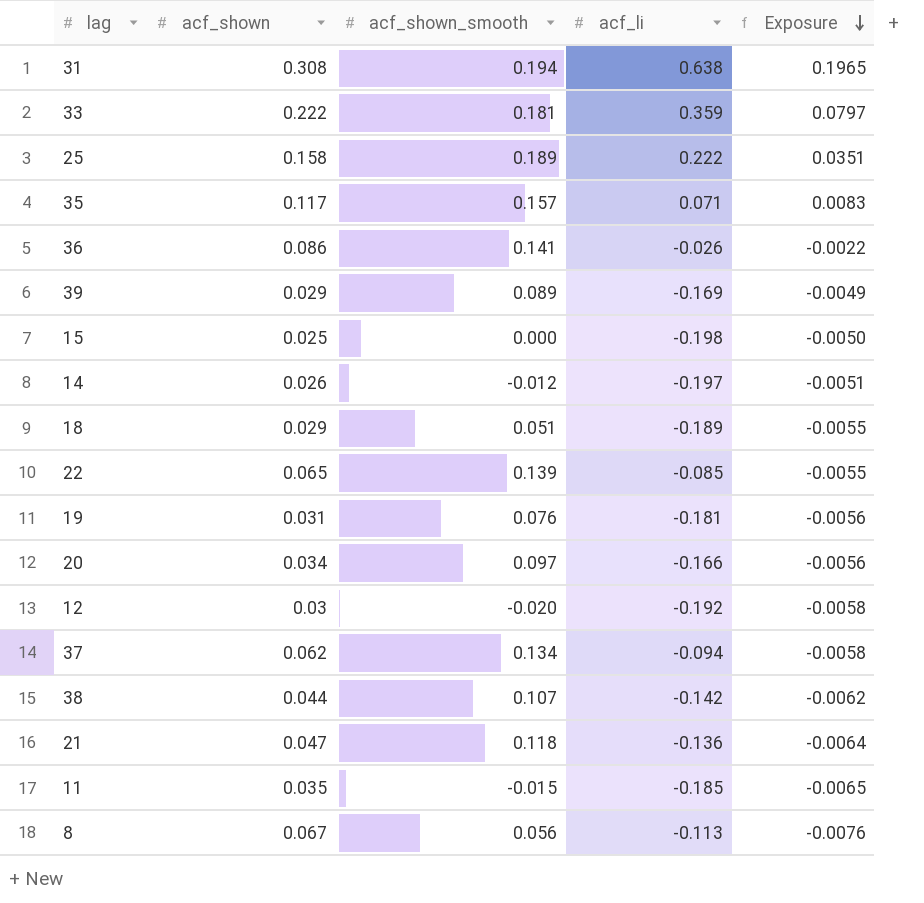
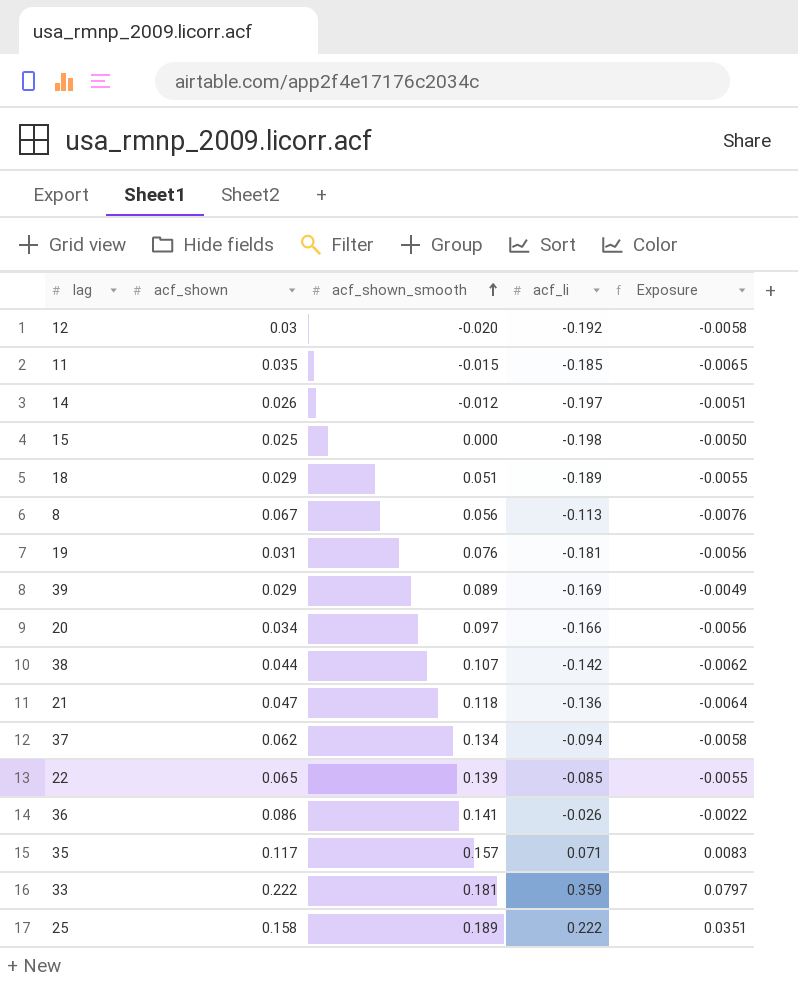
row order: Exposure descending -> acf_shown_smooth ascending
row 31: 0.308 | 0.194 | 0.638 | 0.1965 -> none

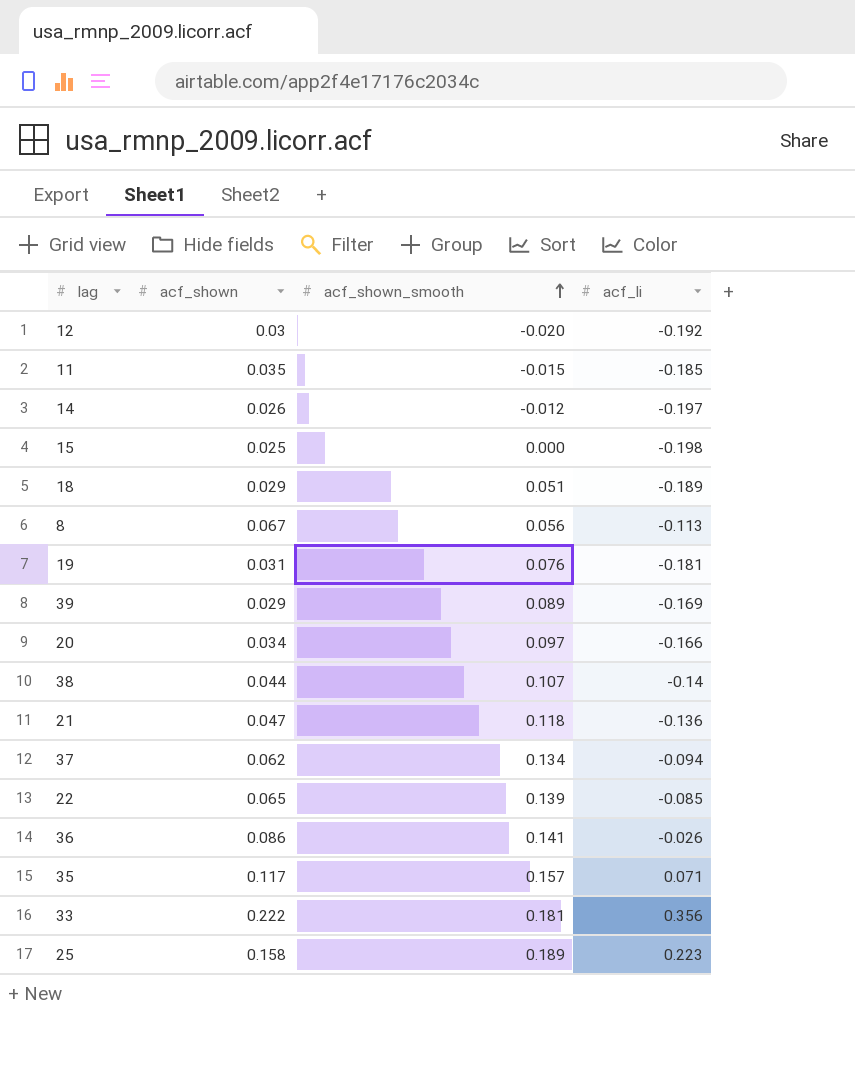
column Exposure | formula: [acf_shown] * [acf_li] -> none
38 | acf_li: -0.142 -> -0.14
33 | acf_li: 0.359 -> 0.356
25 | acf_li: 0.222 -> 0.223

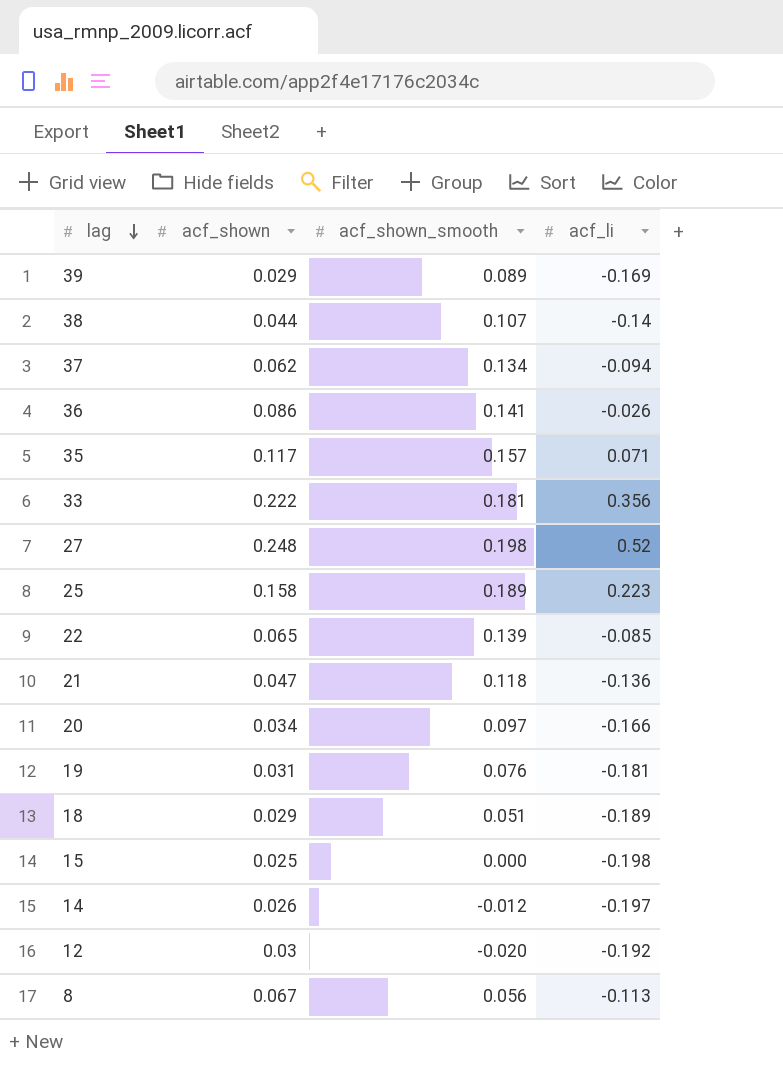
row order: acf_shown_smooth ascending -> lag descending
row 11: 0.035 | -0.015 | -0.185 -> none
row 27: none -> 0.248 | 0.198 | 0.52

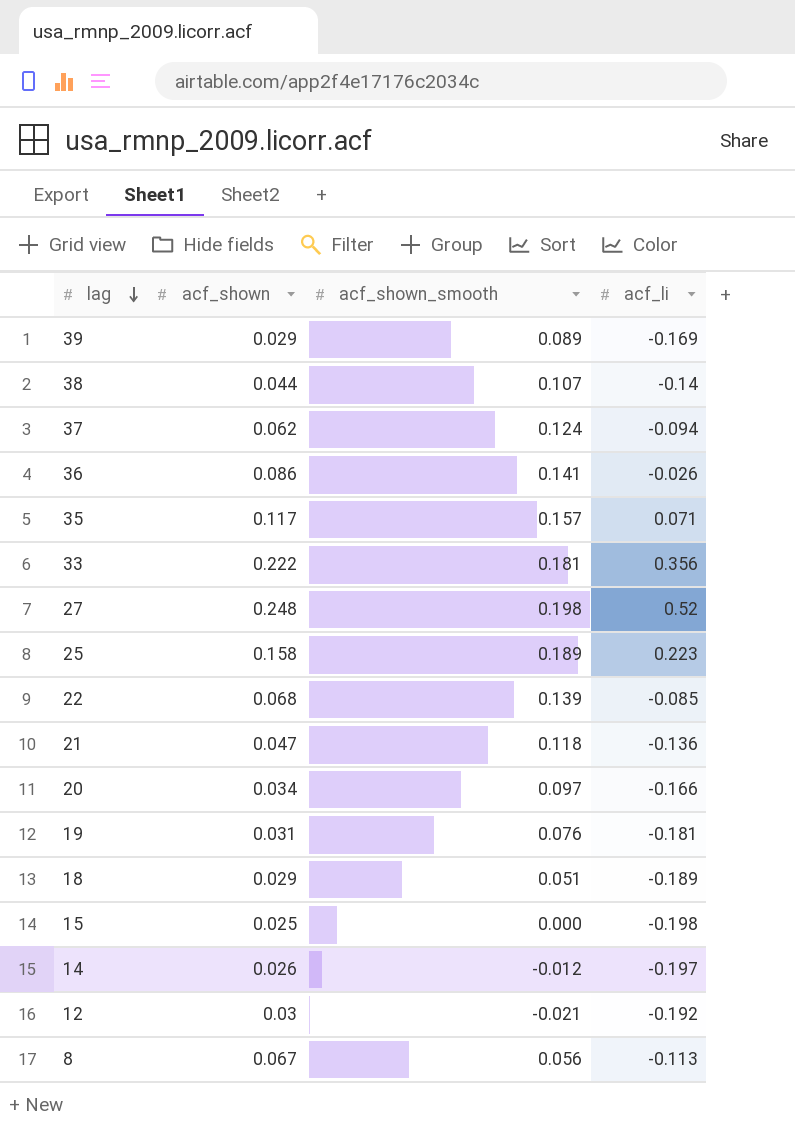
37 | acf_shown_smooth: 0.134 -> 0.124
22 | acf_shown: 0.065 -> 0.068
12 | acf_shown_smooth: -0.020 -> -0.021

